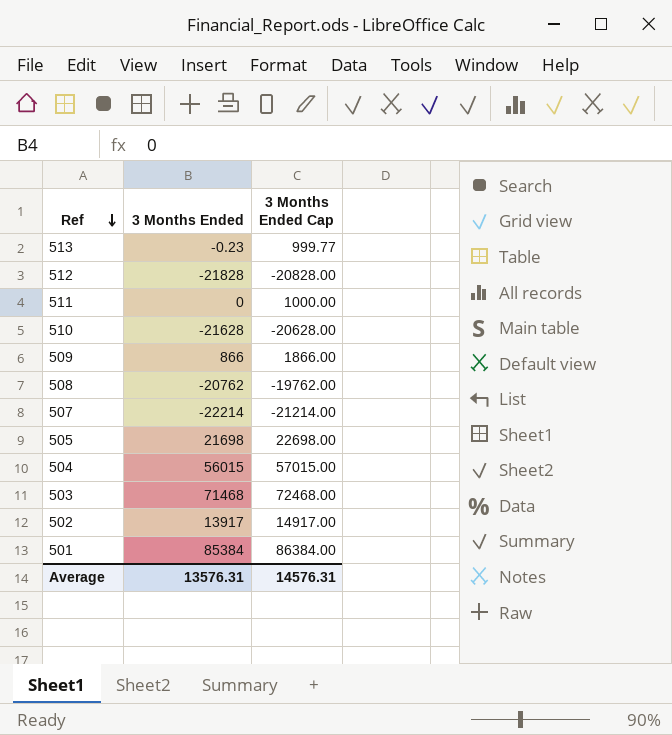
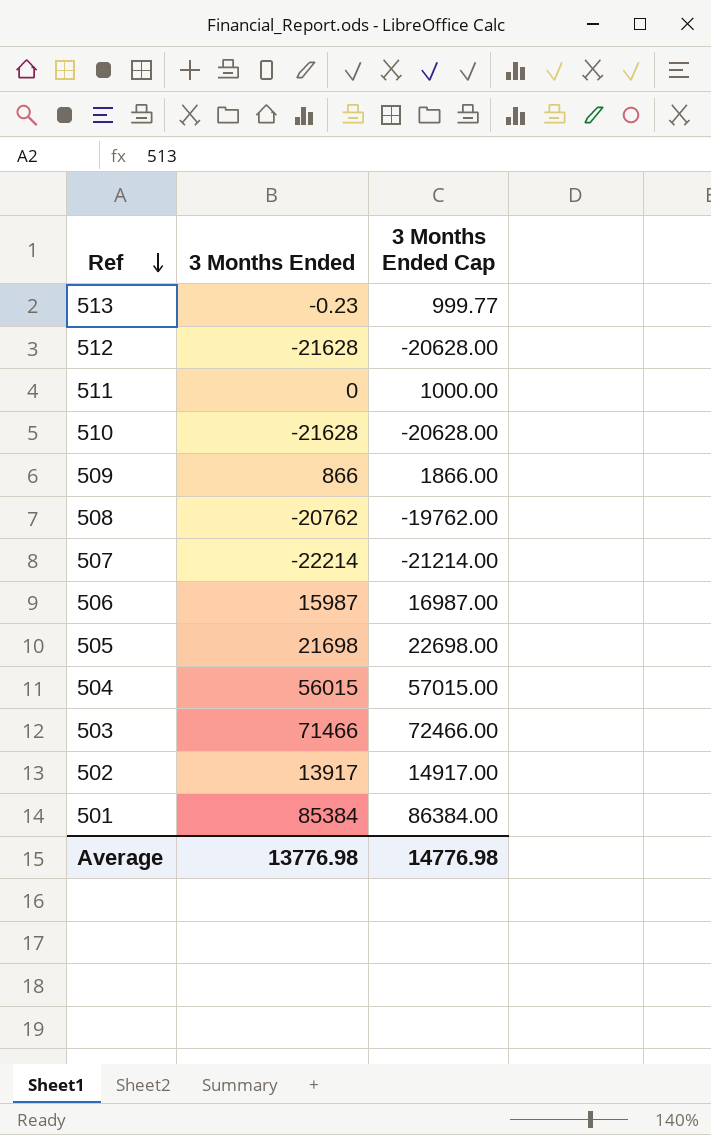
512 | 3 Months Ended: -21828 -> -21628
512 | 3 Months Ended Cap: -20828.00 -> -20628.00
row 506: none -> 15987 | 16987.00
503 | 3 Months Ended: 71468 -> 71466
503 | 3 Months Ended Cap: 72468.00 -> 72466.00
Average | 3 Months Ended: 13576.31 -> 13776.98
Average | 3 Months Ended Cap: 14576.31 -> 14776.98

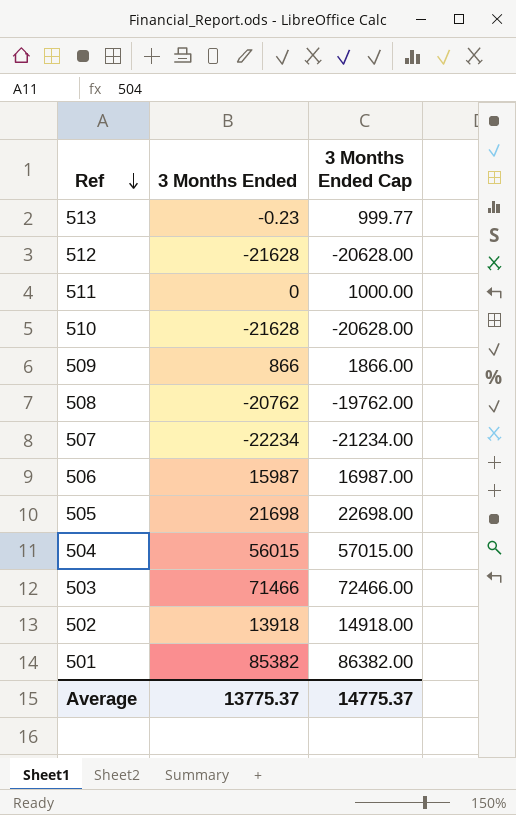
507 | 3 Months Ended: -22214 -> -22234
507 | 3 Months Ended Cap: -21214.00 -> -21234.00
502 | 3 Months Ended: 13917 -> 13918
502 | 3 Months Ended Cap: 14917.00 -> 14918.00
501 | 3 Months Ended: 85384 -> 85382
501 | 3 Months Ended Cap: 86384.00 -> 86382.00
Average | 3 Months Ended: 13776.98 -> 13775.37
Average | 3 Months Ended Cap: 14776.98 -> 14775.37

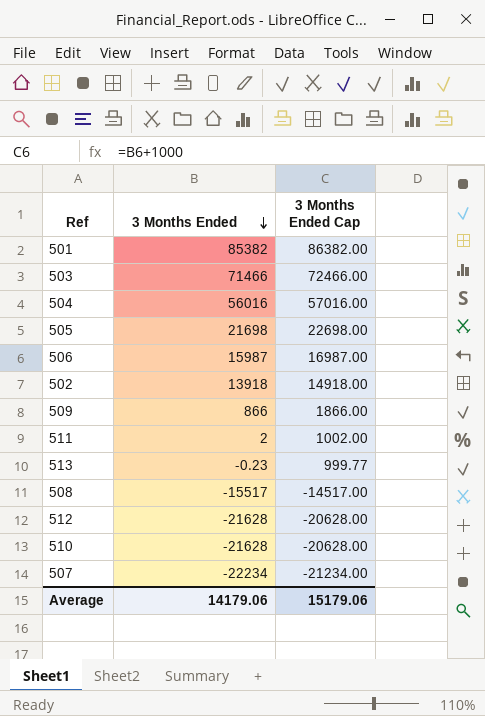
row order: Ref descending -> 3 Months Ended descending
504 | 3 Months Ended: 56015 -> 56016
504 | 3 Months Ended Cap: 57015.00 -> 57016.00
511 | 3 Months Ended: 0 -> 2
511 | 3 Months Ended Cap: 1000.00 -> 1002.00
508 | 3 Months Ended: -20762 -> -15517
508 | 3 Months Ended Cap: -19762.00 -> -14517.00
Average | 3 Months Ended: 13775.37 -> 14179.06
Average | 3 Months Ended Cap: 14775.37 -> 15179.06

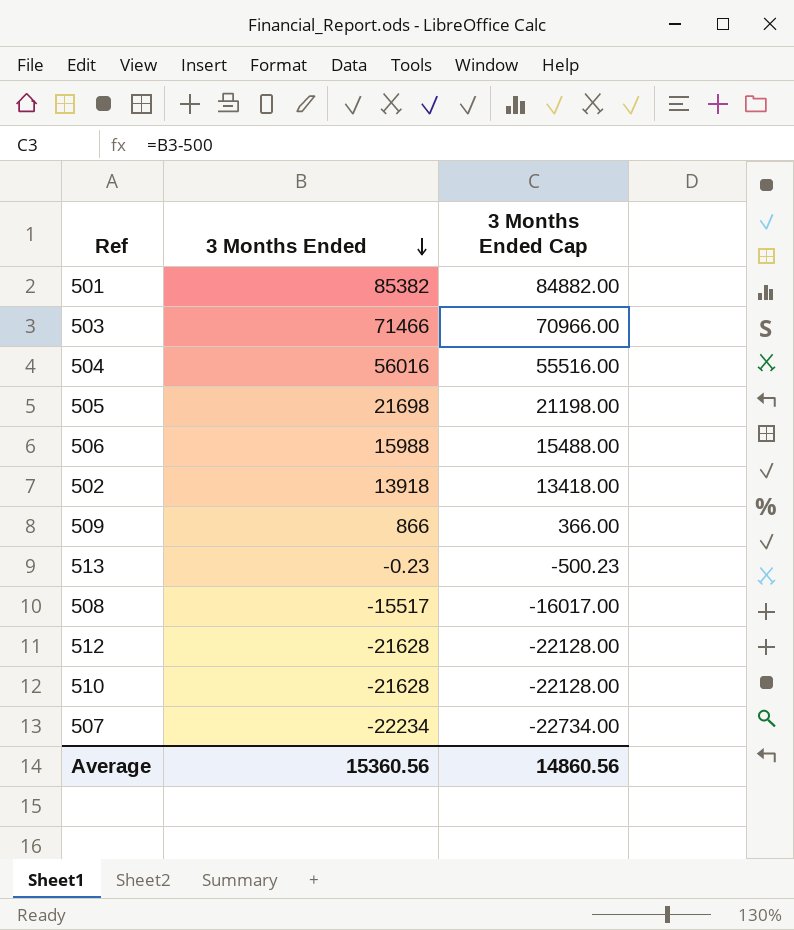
column 3 Months Ended Cap | formula: [3 Months Ended] + 1000 -> [3 Months Ended] - 500
row 511: 2 | 1002.00 -> none
506 | 3 Months Ended: 15987 -> 15988
Average | 3 Months Ended: 14179.06 -> 15360.56
Average | 3 Months Ended Cap: 15179.06 -> 14860.56

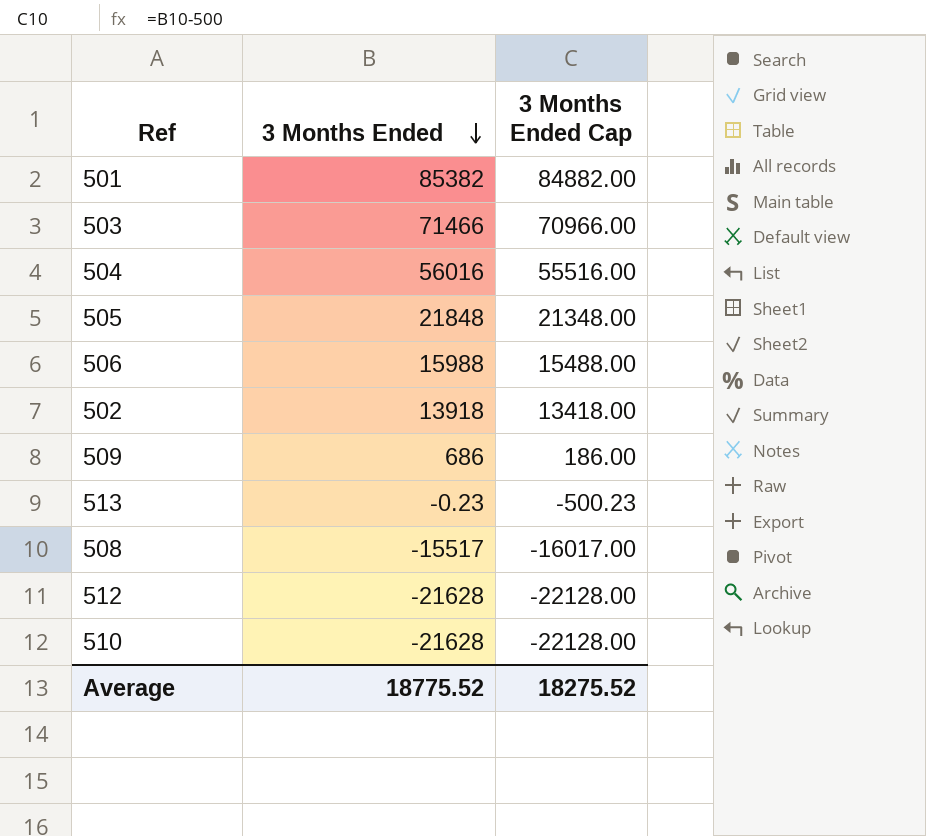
row 507: -22234 | -22734.00 -> none
505 | 3 Months Ended: 21698 -> 21848
505 | 3 Months Ended Cap: 21198.00 -> 21348.00
509 | 3 Months Ended: 866 -> 686
509 | 3 Months Ended Cap: 366.00 -> 186.00
Average | 3 Months Ended: 15360.56 -> 18775.52
Average | 3 Months Ended Cap: 14860.56 -> 18275.52

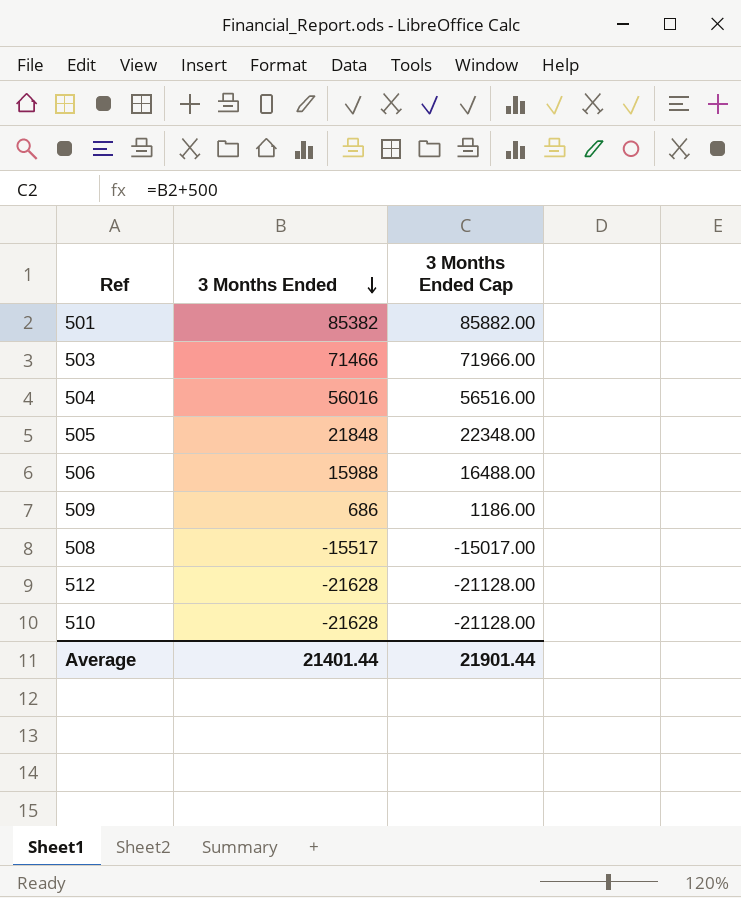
column 3 Months Ended Cap | formula: [3 Months Ended] - 500 -> [3 Months Ended] + 500
row 502: 13918 | 13418.00 -> none
row 513: -0.23 | -500.23 -> none
Average | 3 Months Ended: 18775.52 -> 21401.44
Average | 3 Months Ended Cap: 18275.52 -> 21901.44

